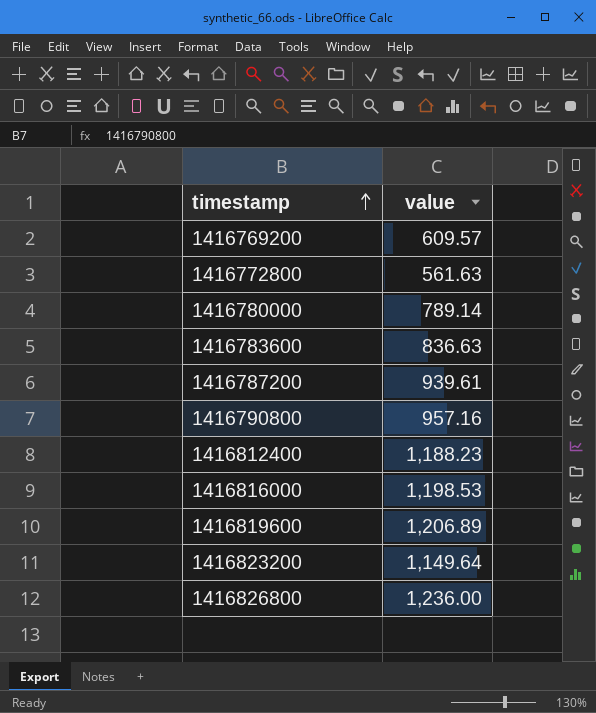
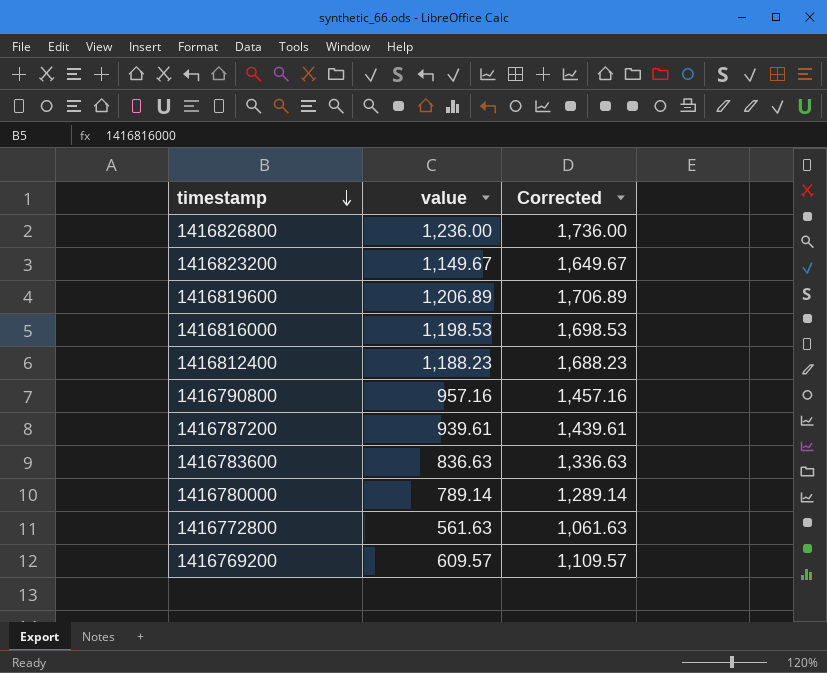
row order: timestamp ascending -> timestamp descending
column Corrected | formula: none -> [value] + 500
1416823200 | value: 1,149.64 -> 1,149.67

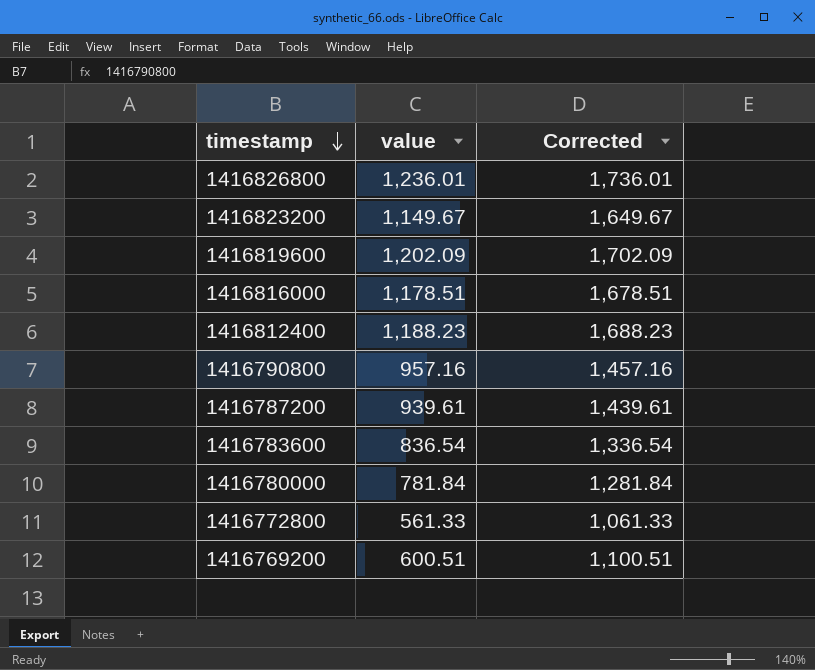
1416826800 | value: 1,236.00 -> 1,236.01
1416826800 | Corrected: 1,736.00 -> 1,736.01
1416819600 | value: 1,206.89 -> 1,202.09
1416819600 | Corrected: 1,706.89 -> 1,702.09
1416816000 | value: 1,198.53 -> 1,178.51
1416816000 | Corrected: 1,698.53 -> 1,678.51
1416783600 | value: 836.63 -> 836.54
1416783600 | Corrected: 1,336.63 -> 1,336.54
1416780000 | value: 789.14 -> 781.84
1416780000 | Corrected: 1,289.14 -> 1,281.84
1416772800 | value: 561.63 -> 561.33
1416772800 | Corrected: 1,061.63 -> 1,061.33
1416769200 | value: 609.57 -> 600.51
1416769200 | Corrected: 1,109.57 -> 1,100.51

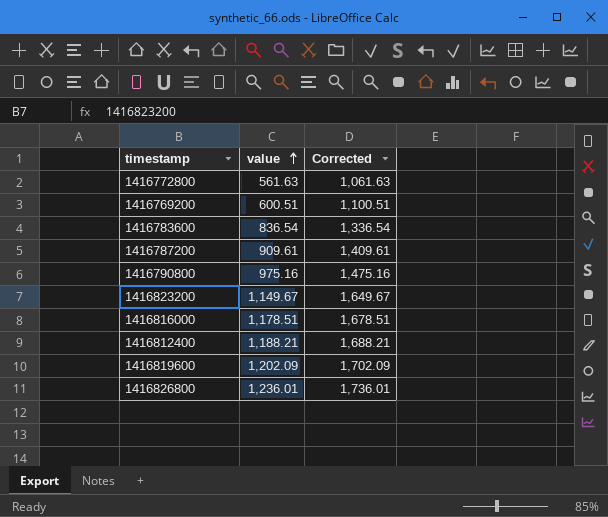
row order: timestamp descending -> value ascending
row 1416780000: 781.84 | 1,281.84 -> none
1416772800 | value: 561.33 -> 561.63
1416772800 | Corrected: 1,061.33 -> 1,061.63
1416787200 | value: 939.61 -> 909.61
1416787200 | Corrected: 1,439.61 -> 1,409.61
1416790800 | value: 957.16 -> 975.16
1416790800 | Corrected: 1,457.16 -> 1,475.16
1416812400 | value: 1,188.23 -> 1,188.21
1416812400 | Corrected: 1,688.23 -> 1,688.21

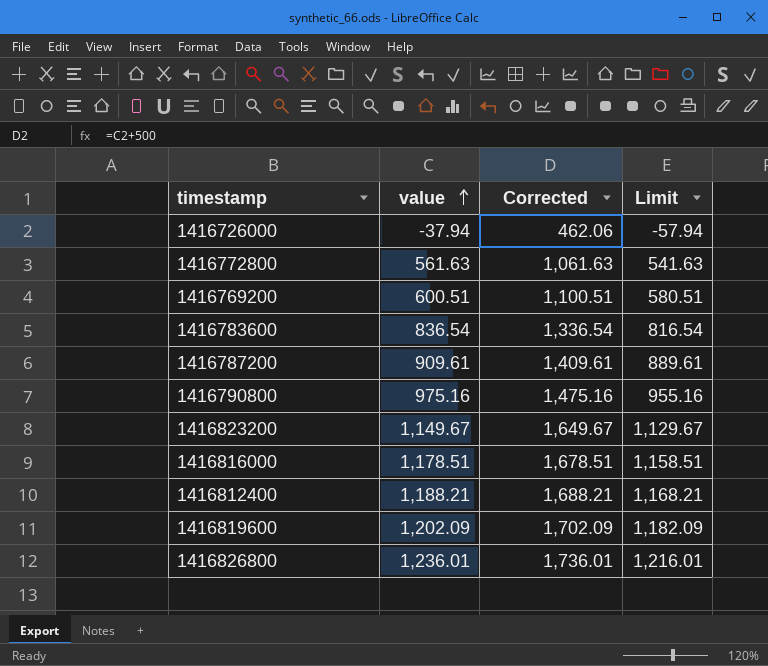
column Limit | formula: none -> [value] - 20
row 1416726000: none -> -37.94 | 462.06 | -57.94

